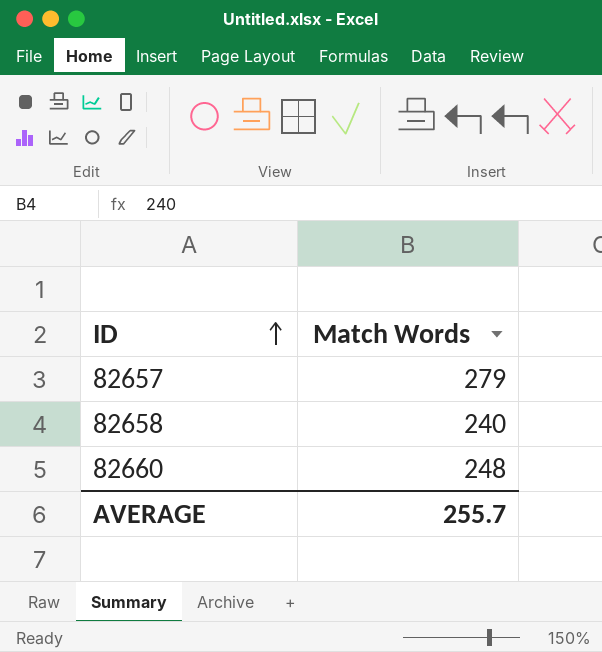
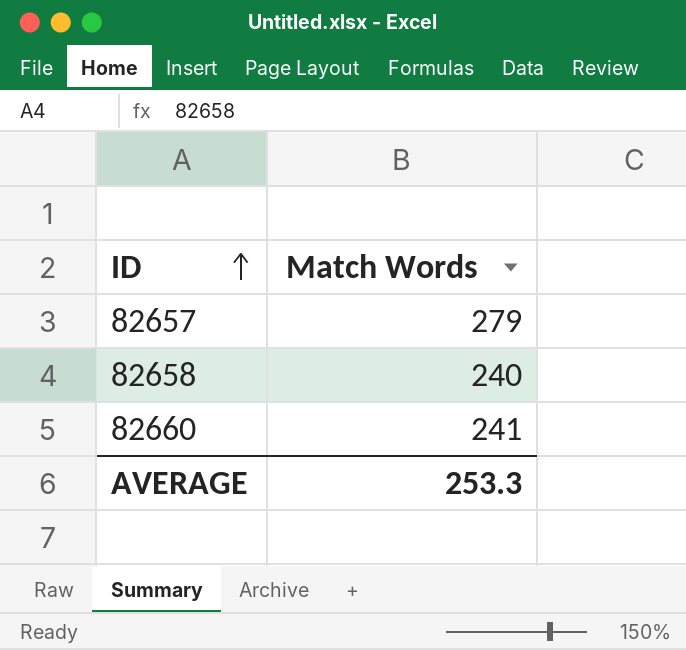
82660 | Match Words: 248 -> 241
AVERAGE | Match Words: 255.7 -> 253.3

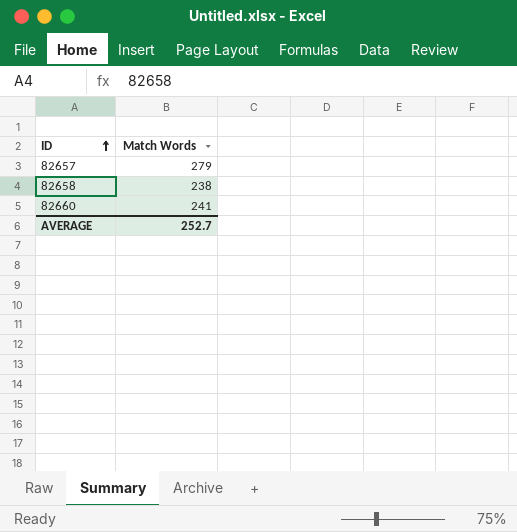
82658 | Match Words: 240 -> 238
AVERAGE | Match Words: 253.3 -> 252.7

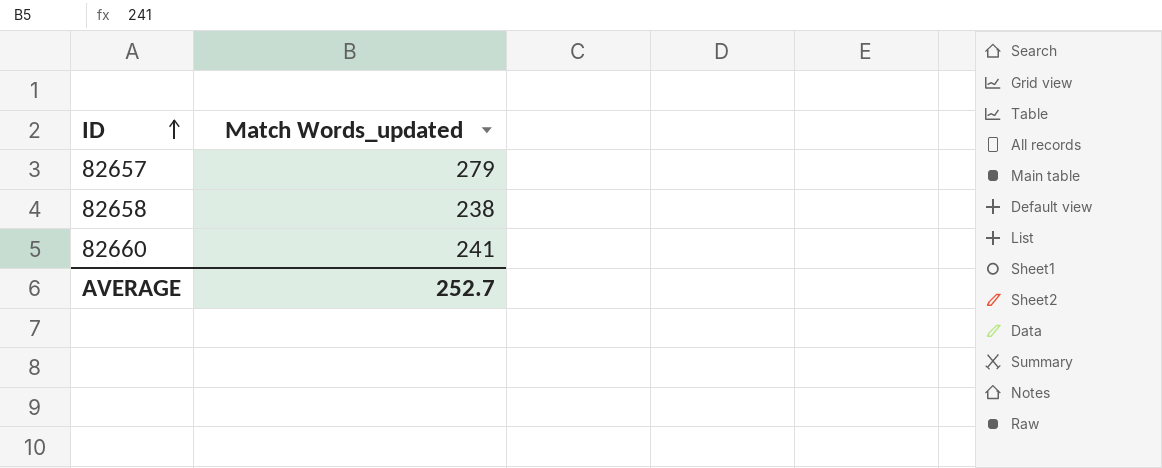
column name: Match Words -> Match Words_updated

